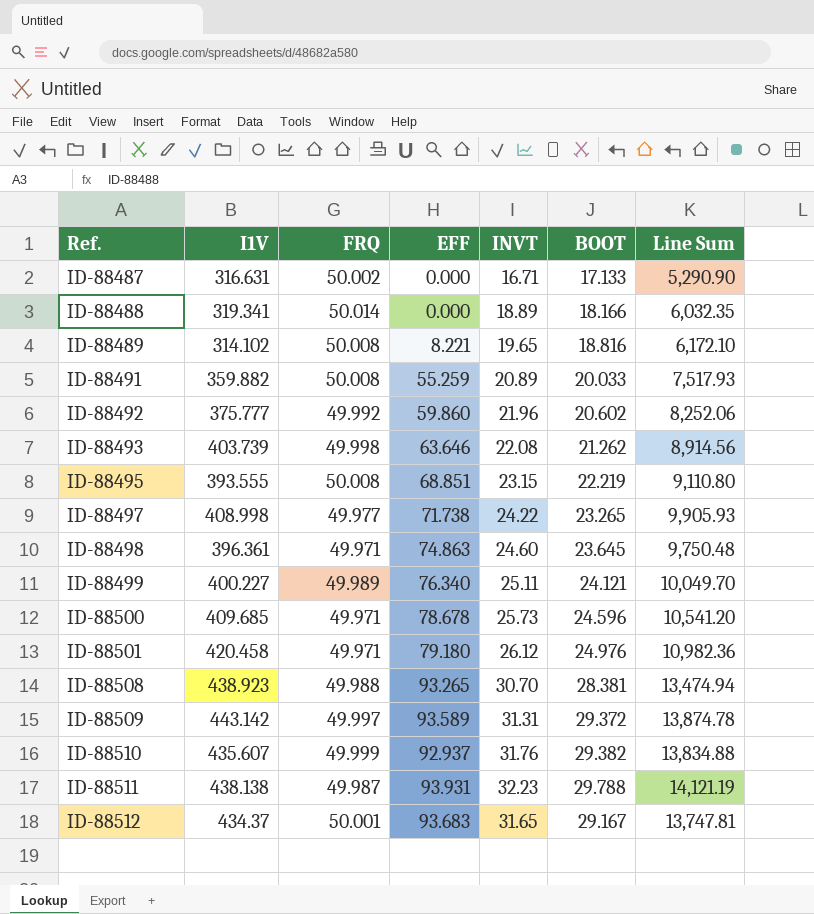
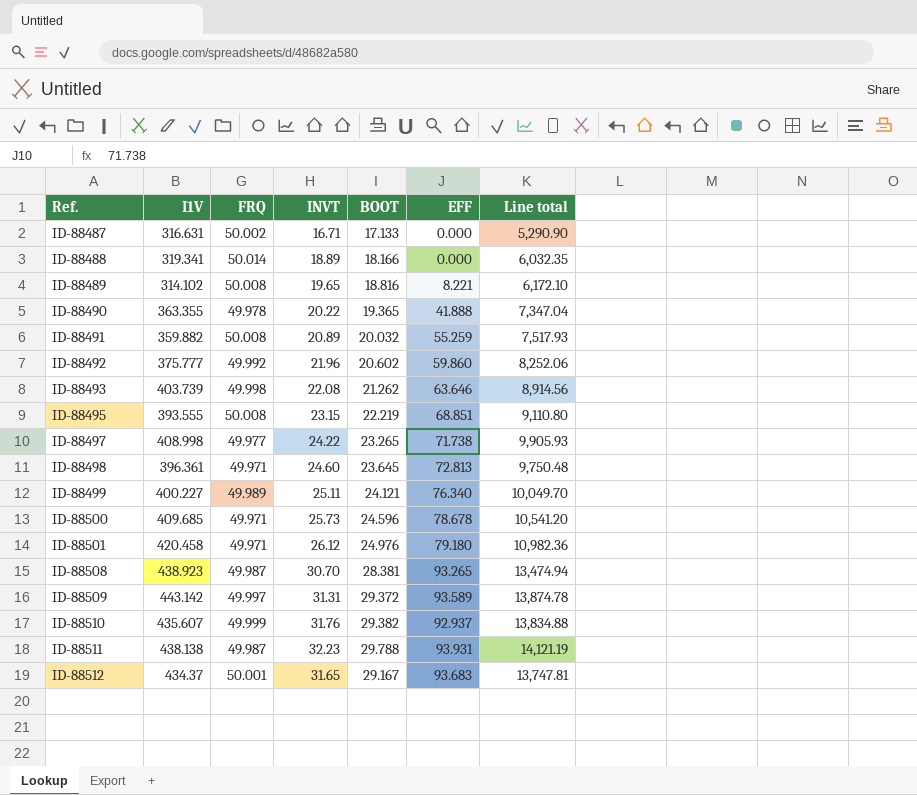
column EFF | position: 4 -> 6
column name: Line Sum -> Line total
row ID-88490: none -> 363.355 | 49.978 | 20.22 | 19.365 | 41.888 | 7,347.04
ID-88491 | BOOT: 20.033 -> 20.032
ID-88498 | EFF: 74.863 -> 72.813
ID-88508 | FRQ: 49.988 -> 49.987

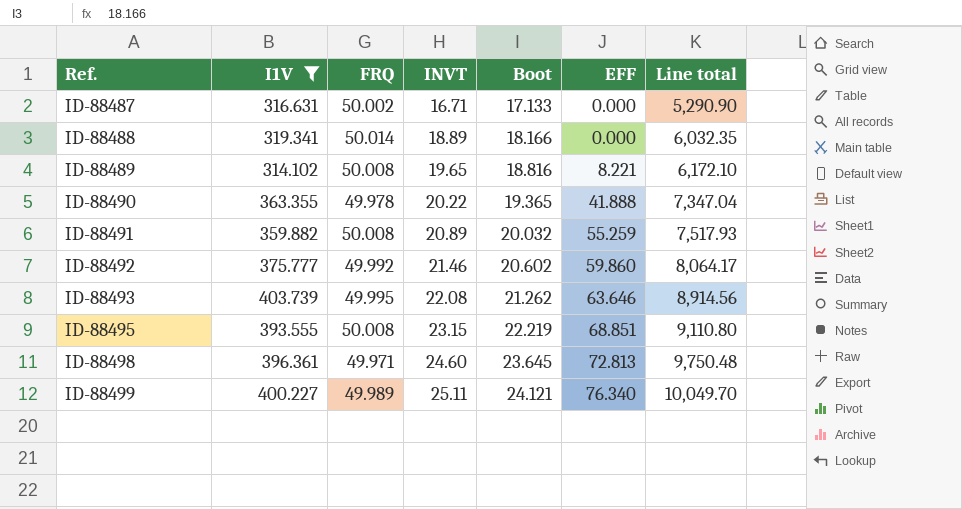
filter: none -> I1V <= 403.739
column name: BOOT -> Boot
ID-88492 | INVT: 21.96 -> 21.46
ID-88492 | Line total: 8,252.06 -> 8,064.17
ID-88493 | FRQ: 49.998 -> 49.995

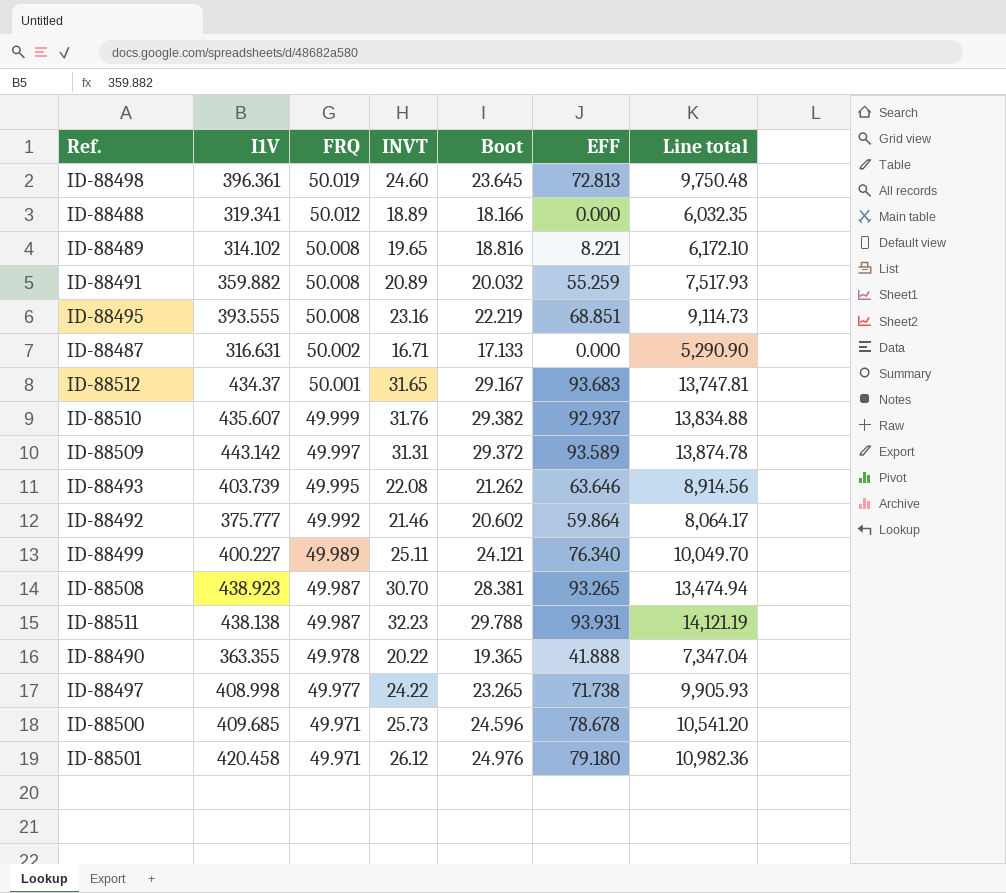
filter: I1V <= 403.739 -> none
row order: Ref. ascending -> FRQ descending
ID-88498 | FRQ: 49.971 -> 50.019
ID-88488 | FRQ: 50.014 -> 50.012
ID-88495 | INVT: 23.15 -> 23.16
ID-88495 | Line total: 9,110.80 -> 9,114.73
ID-88492 | EFF: 59.860 -> 59.864

